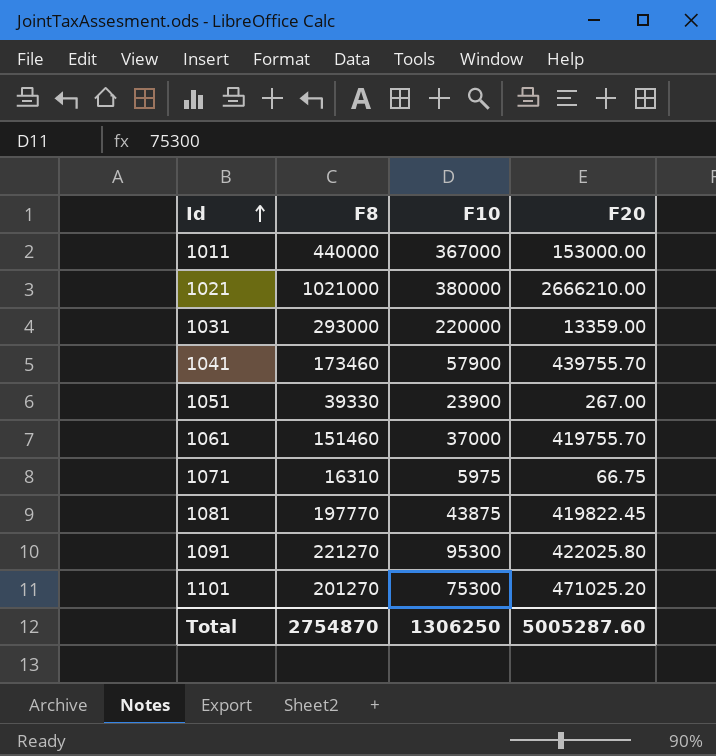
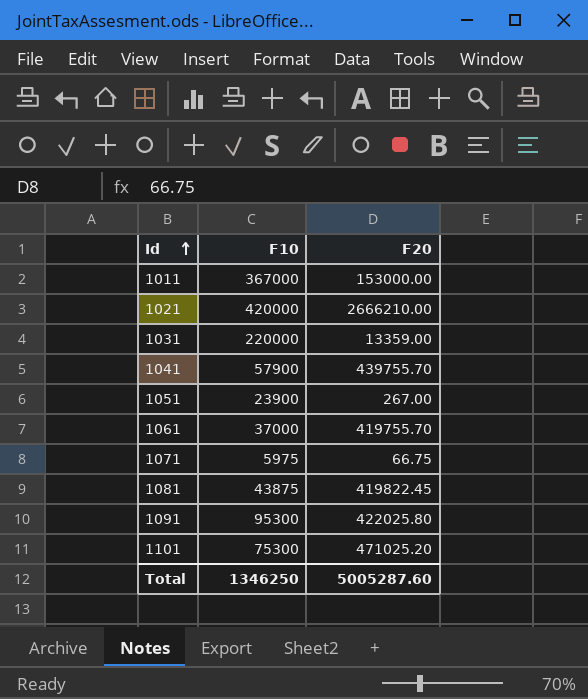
column F8 | position: 2 -> none
1021 | F10: 380000 -> 420000
Total | F10: 1306250 -> 1346250

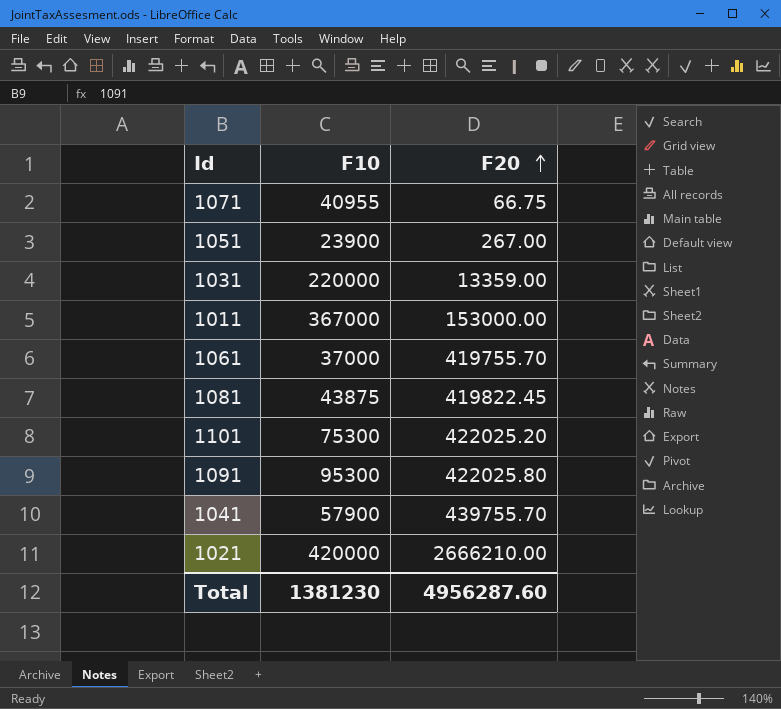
row order: Id ascending -> F20 ascending
1071 | F10: 5975 -> 40955
1101 | F20: 471025.20 -> 422025.20
Total | F10: 1346250 -> 1381230
Total | F20: 5005287.60 -> 4956287.60

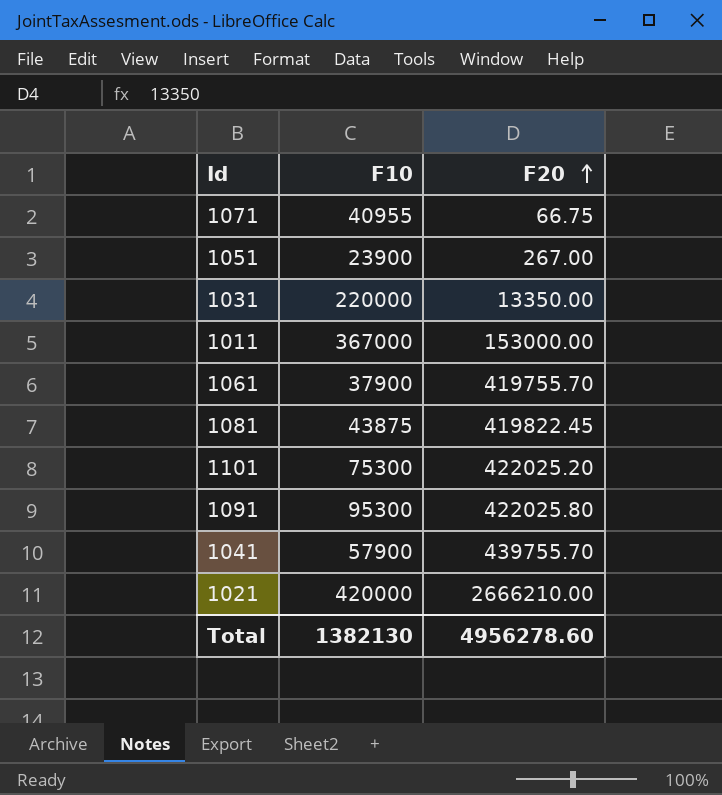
1031 | F20: 13359.00 -> 13350.00
1061 | F10: 37000 -> 37900
Total | F10: 1381230 -> 1382130
Total | F20: 4956287.60 -> 4956278.60

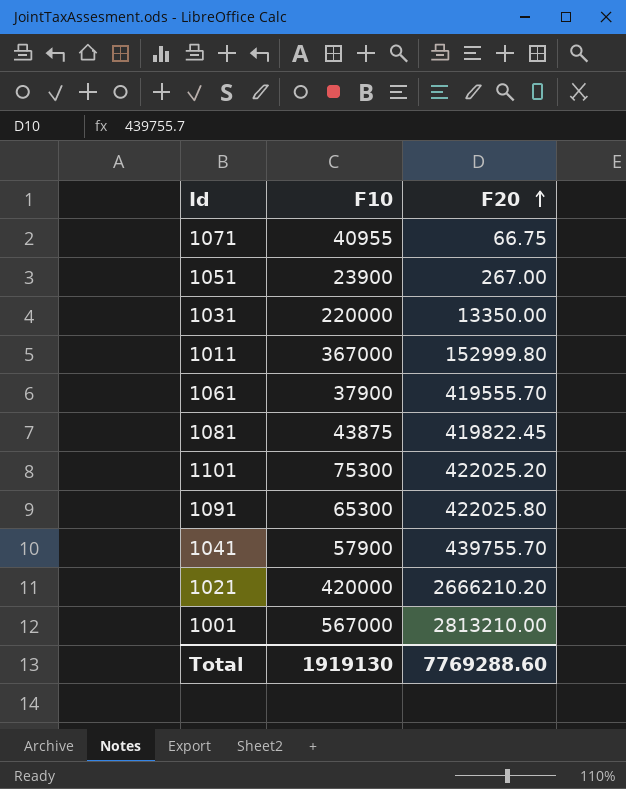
1011 | F20: 153000.00 -> 152999.80
1061 | F20: 419755.70 -> 419555.70
1091 | F10: 95300 -> 65300
1021 | F20: 2666210.00 -> 2666210.20
row 1001: none -> 567000 | 2813210.00
Total | F10: 1382130 -> 1919130
Total | F20: 4956278.60 -> 7769288.60

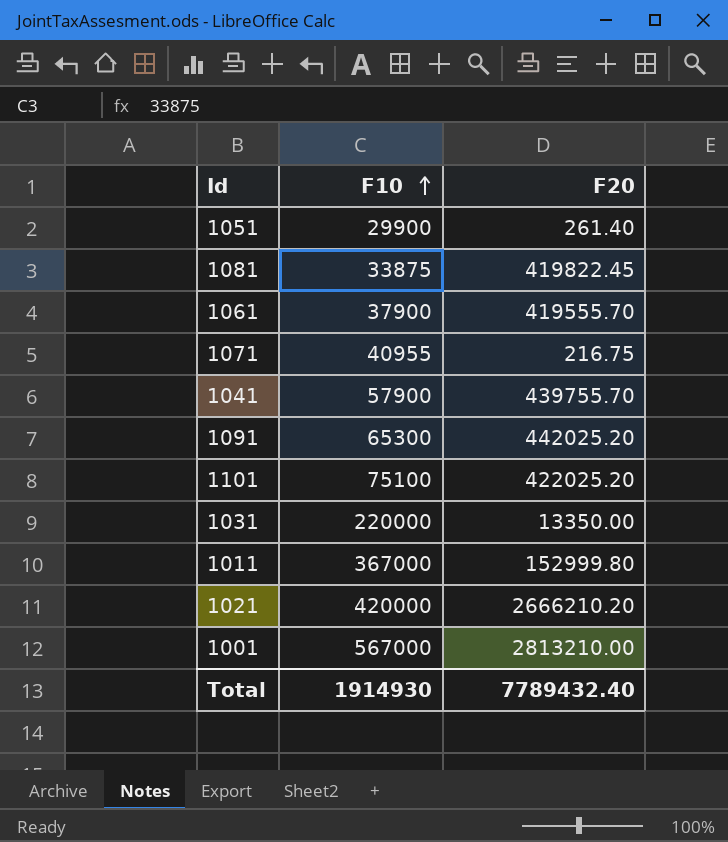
row order: F20 ascending -> F10 ascending
1051 | F10: 23900 -> 29900
1051 | F20: 267.00 -> 261.40
1081 | F10: 43875 -> 33875
1071 | F20: 66.75 -> 216.75
1091 | F20: 422025.80 -> 442025.20
1101 | F10: 75300 -> 75100
Total | F10: 1919130 -> 1914930
Total | F20: 7769288.60 -> 7789432.40

